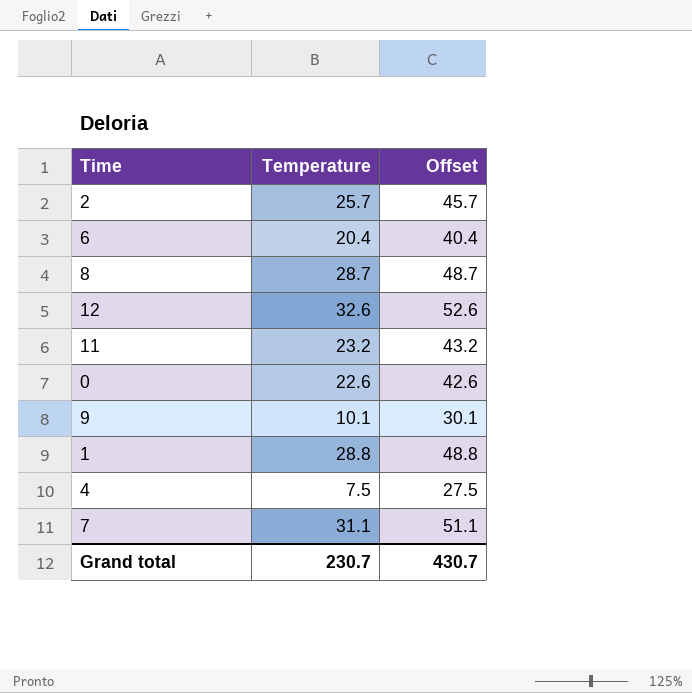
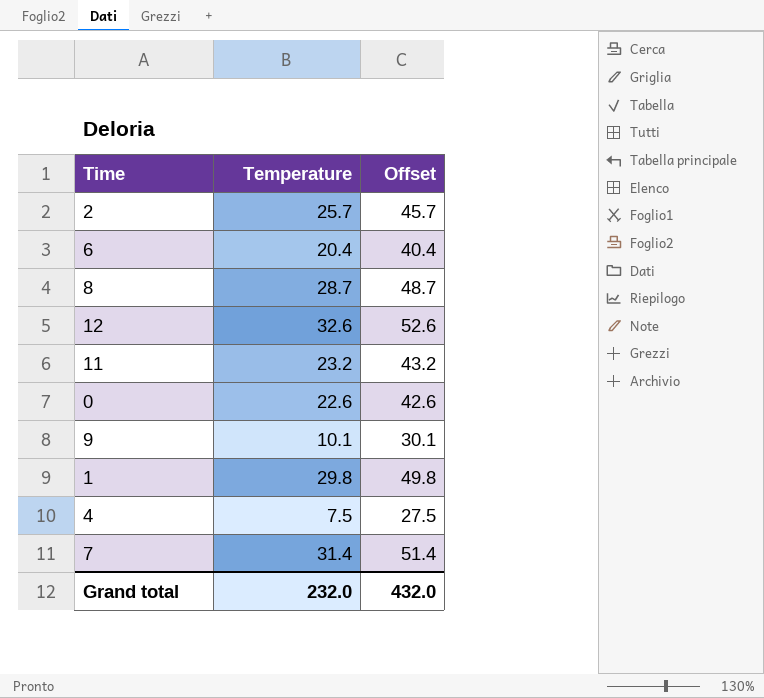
1 | Temperature: 28.8 -> 29.8
1 | Offset: 48.8 -> 49.8
7 | Temperature: 31.1 -> 31.4
7 | Offset: 51.1 -> 51.4
Grand total | Temperature: 230.7 -> 232.0
Grand total | Offset: 430.7 -> 432.0

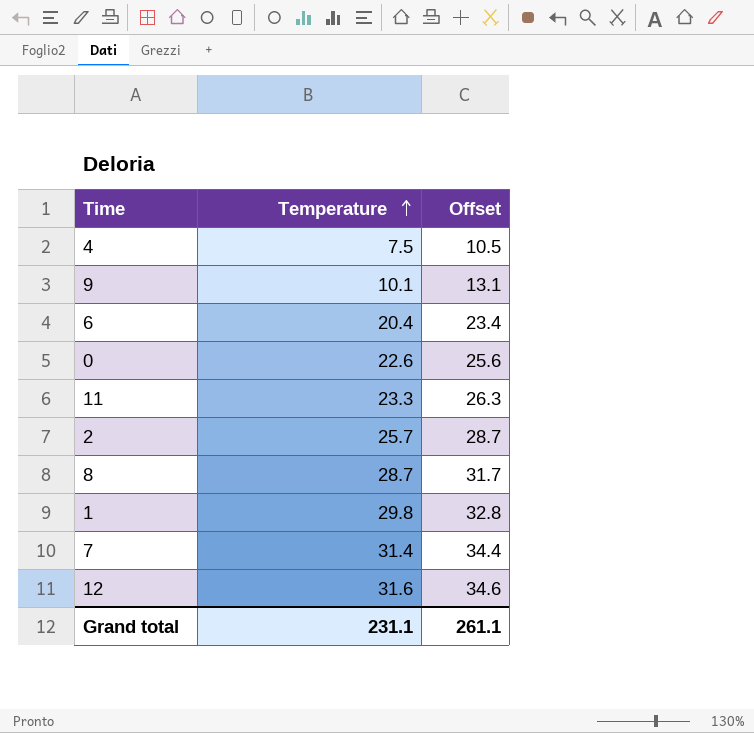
row order: none -> Temperature ascending
column Offset | formula: [Temperature] + 20 -> [Temperature] + 3
11 | Temperature: 23.2 -> 23.3
12 | Temperature: 32.6 -> 31.6
Grand total | Temperature: 232.0 -> 231.1
Grand total | Offset: 432.0 -> 261.1

